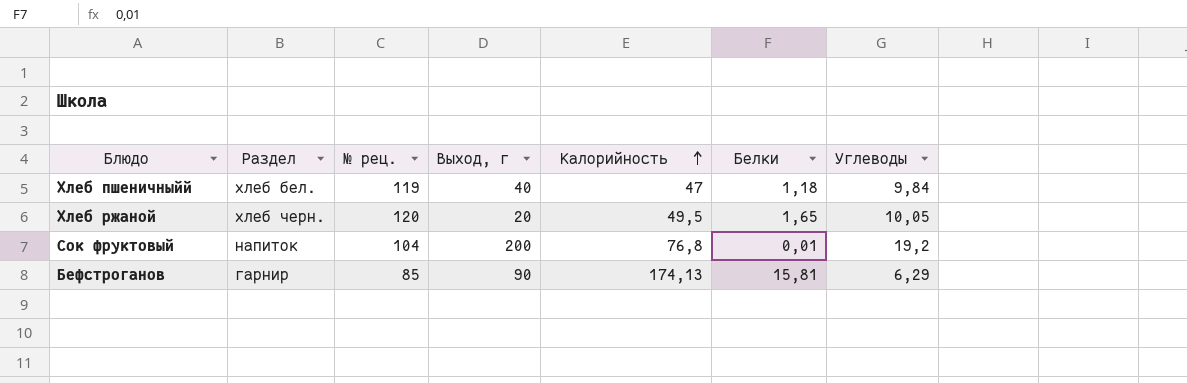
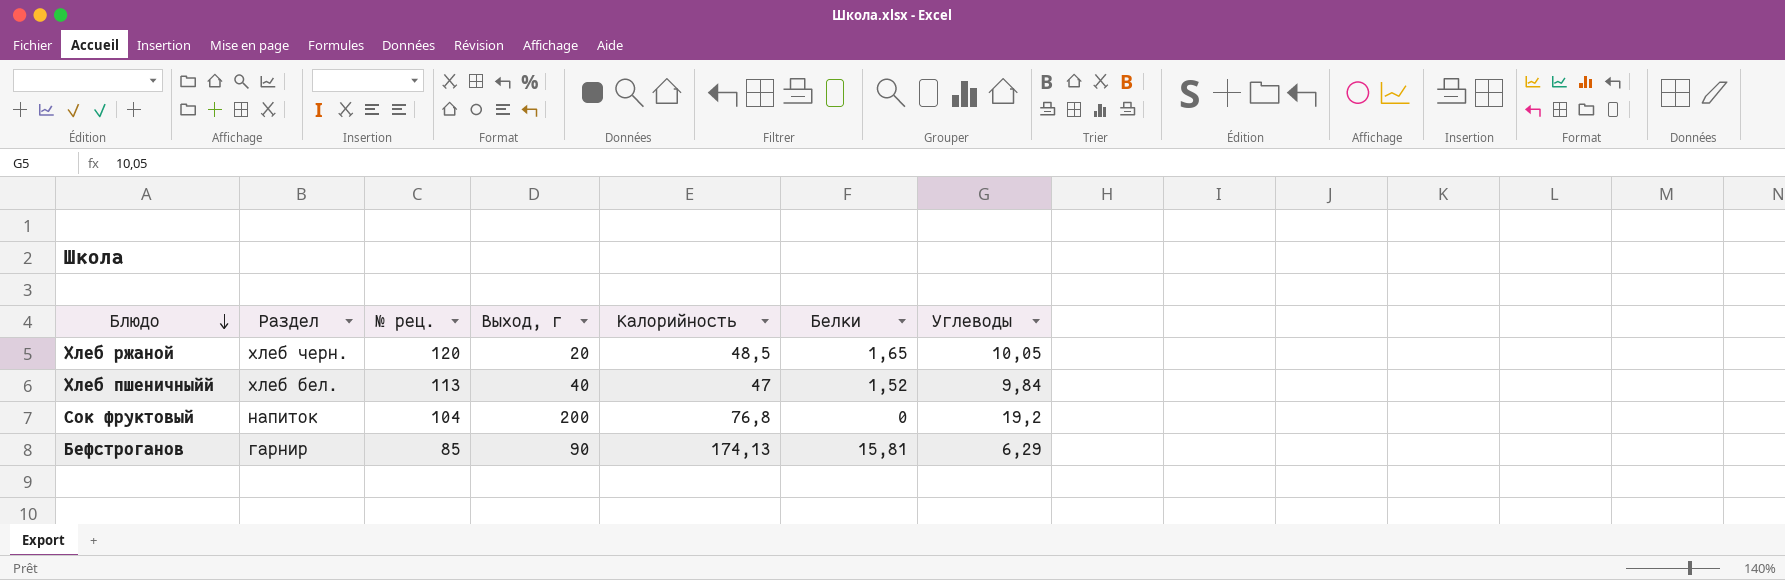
row order: Калорийность ascending -> Блюдо descending
Хлеб ржаной | Калорийность: 49,5 -> 48,5
Хлеб пшеничныйй | № рец.: 119 -> 113
Хлеб пшеничныйй | Белки: 1,18 -> 1,52
Сок фруктовый | Белки: 0,01 -> 0

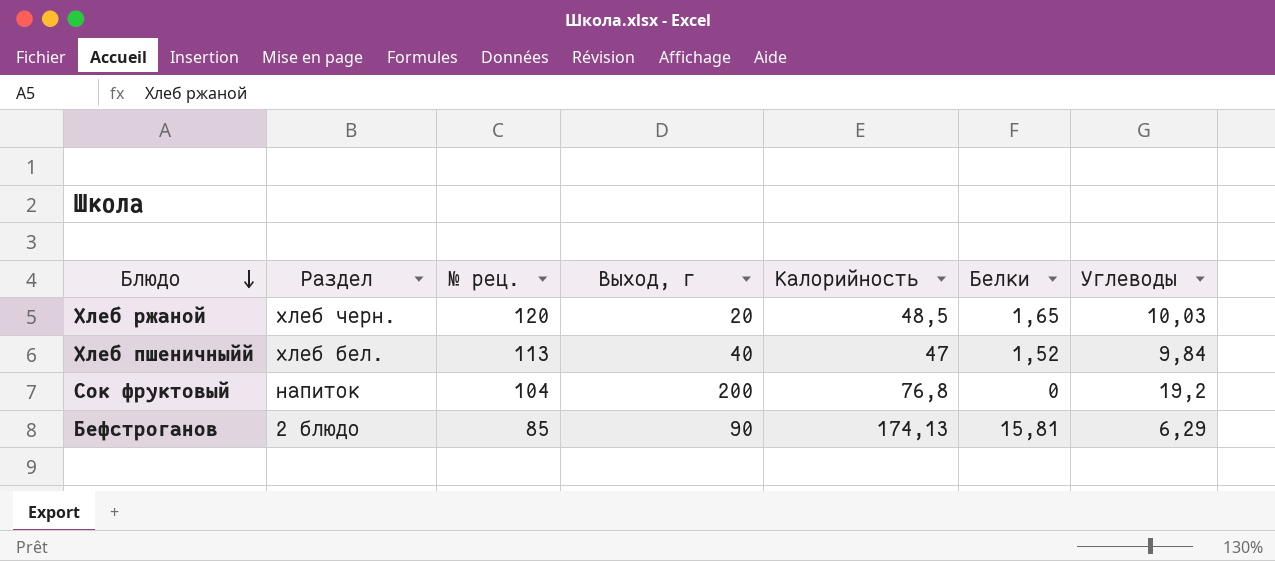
Хлеб ржаной | Углеводы: 10,05 -> 10,03
Бефстроганов | Раздел: гарнир -> 2 блюдо

